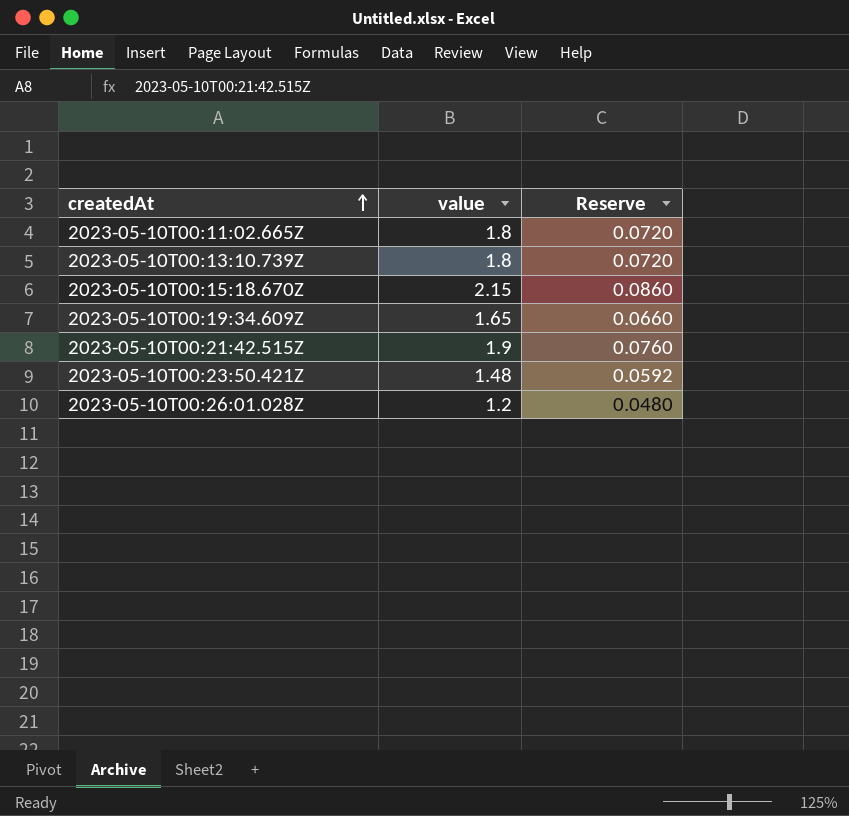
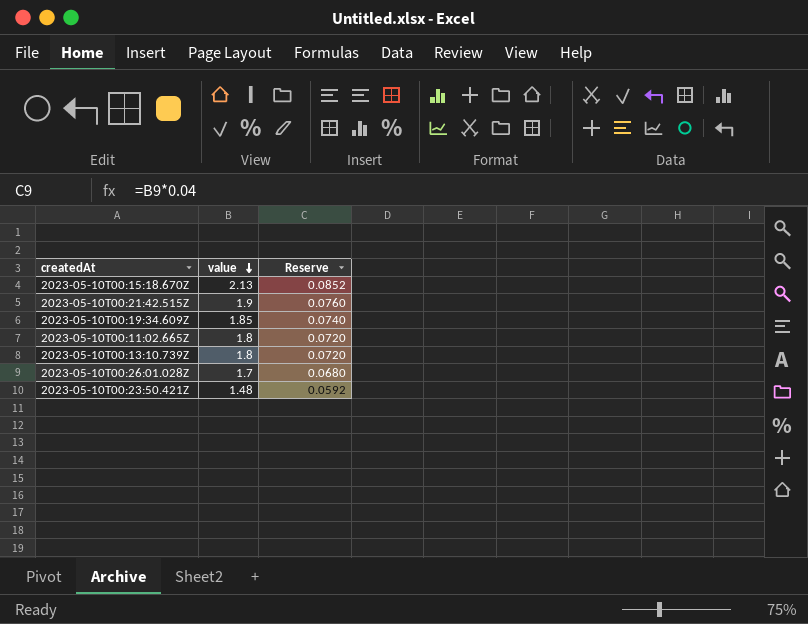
row order: createdAt ascending -> value descending
2023-05-10T00:15:18.670Z | value: 2.15 -> 2.13
2023-05-10T00:15:18.670Z | Reserve: 0.0860 -> 0.0852
2023-05-10T00:19:34.609Z | value: 1.65 -> 1.85
2023-05-10T00:19:34.609Z | Reserve: 0.0660 -> 0.0740
2023-05-10T00:26:01.028Z | value: 1.2 -> 1.7
2023-05-10T00:26:01.028Z | Reserve: 0.0480 -> 0.0680

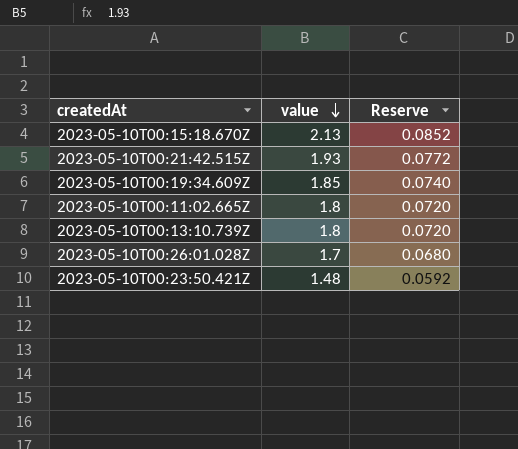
2023-05-10T00:21:42.515Z | value: 1.9 -> 1.93
2023-05-10T00:21:42.515Z | Reserve: 0.0760 -> 0.0772

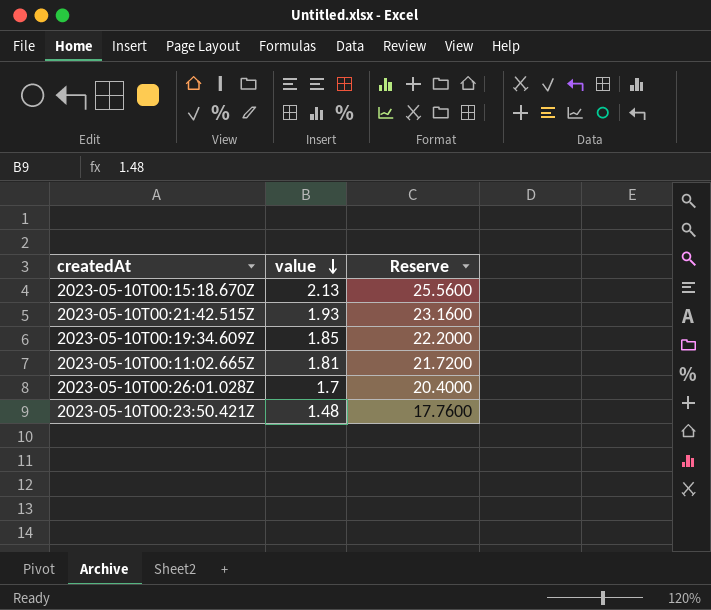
column Reserve | formula: [value] * 0.04 -> [value] * 12
row 2023-05-10T00:13:10.739Z: 1.8 | 0.0720 -> none
2023-05-10T00:11:02.665Z | value: 1.8 -> 1.81

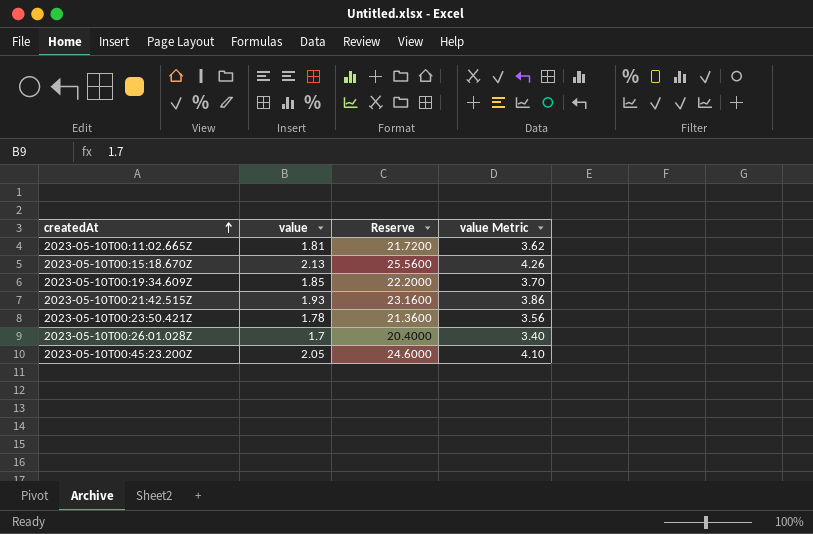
row order: value descending -> createdAt ascending
column value Metric | formula: none -> [value] * 2
2023-05-10T00:23:50.421Z | value: 1.48 -> 1.78
2023-05-10T00:23:50.421Z | Reserve: 17.7600 -> 21.3600
row 2023-05-10T00:45:23.200Z: none -> 2.05 | 24.6000 | 4.10

